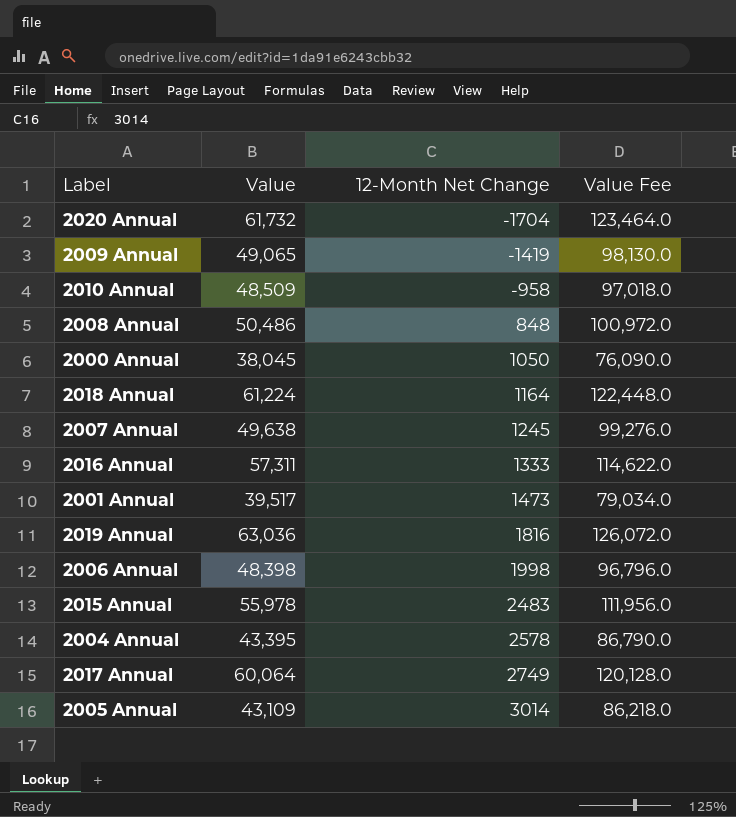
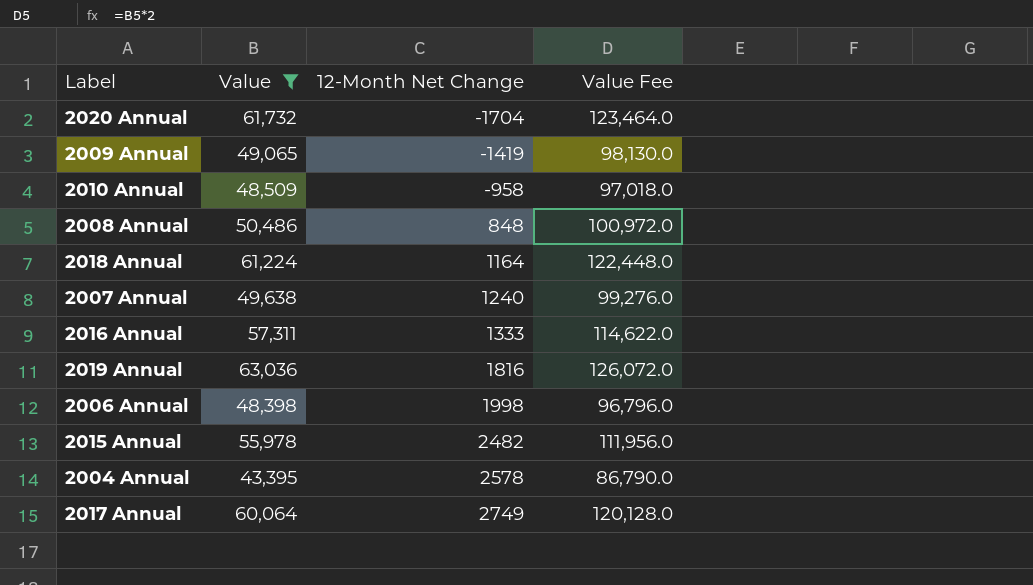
filter: none -> Value >= 43,395
2007 Annual | 12-Month Net Change: 1245 -> 1240
2015 Annual | 12-Month Net Change: 2483 -> 2482

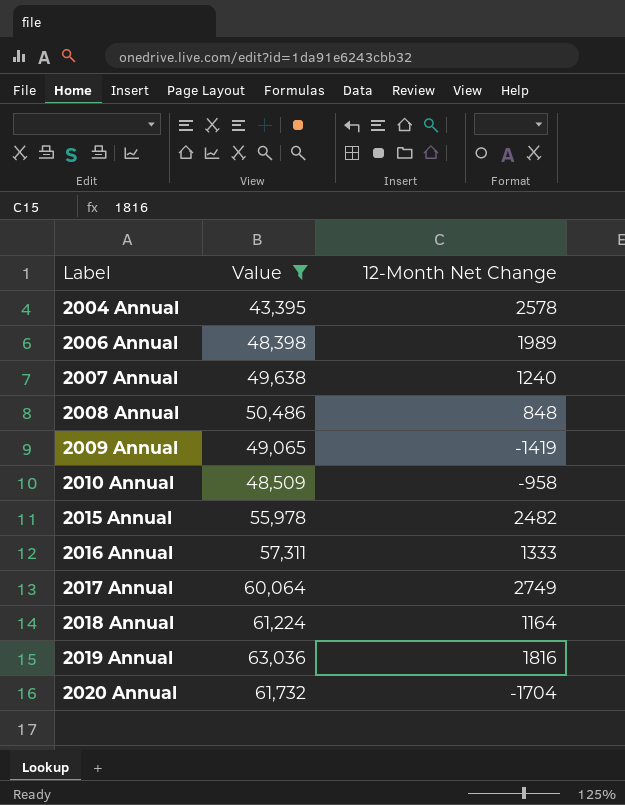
row order: 12-Month Net Change ascending -> Label ascending
column Value Fee | formula: [Value] * 2 -> none
2006 Annual | 12-Month Net Change: 1998 -> 1989

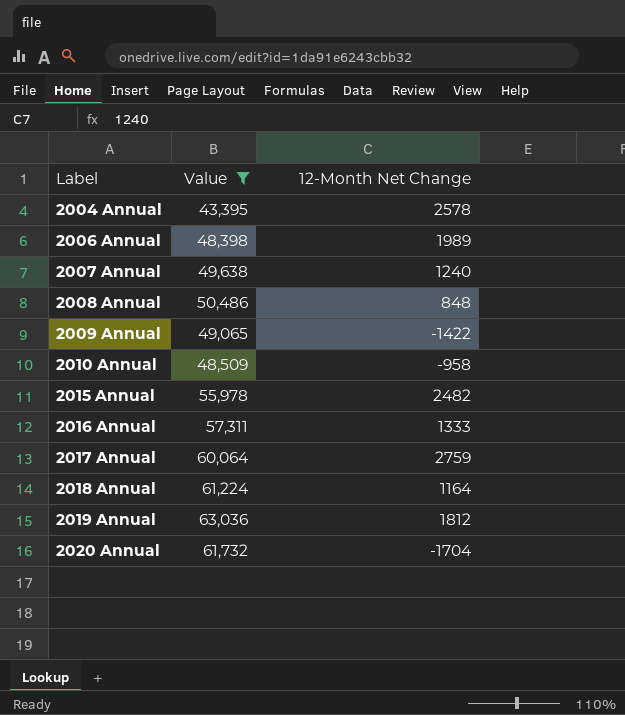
2009 Annual | 12-Month Net Change: -1419 -> -1422
2017 Annual | 12-Month Net Change: 2749 -> 2759
2019 Annual | 12-Month Net Change: 1816 -> 1812

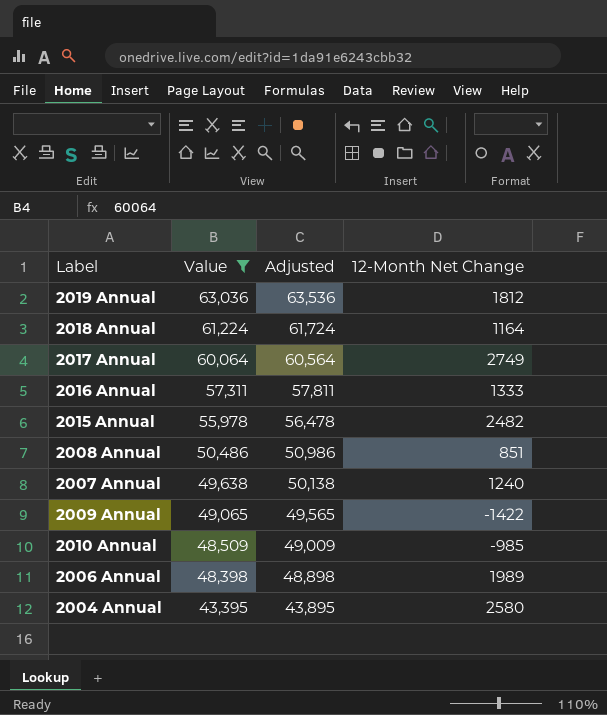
row order: Label ascending -> Value descending
column Adjusted | formula: none -> [Value] + 500
row 2020 Annual: 61,732 | -1704 -> none
2017 Annual | 12-Month Net Change: 2759 -> 2749
2008 Annual | 12-Month Net Change: 848 -> 851
2010 Annual | 12-Month Net Change: -958 -> -985
2004 Annual | 12-Month Net Change: 2578 -> 2580

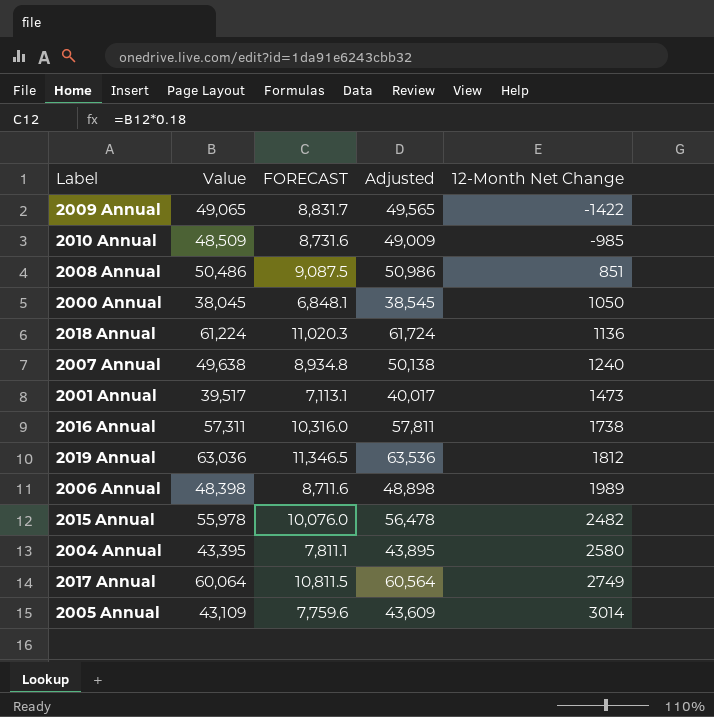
filter: Value >= 43,395 -> none
row order: Value descending -> 12-Month Net Change ascending
column FORECAST | formula: none -> [Value] * 0.18
2018 Annual | 12-Month Net Change: 1164 -> 1136
2016 Annual | 12-Month Net Change: 1333 -> 1738

